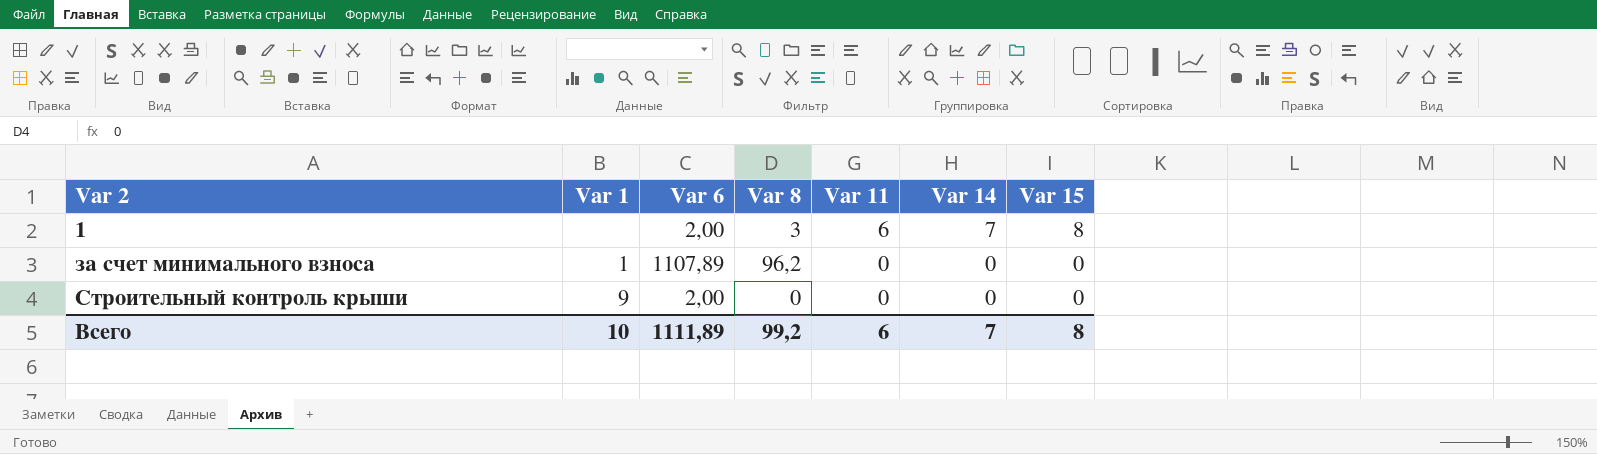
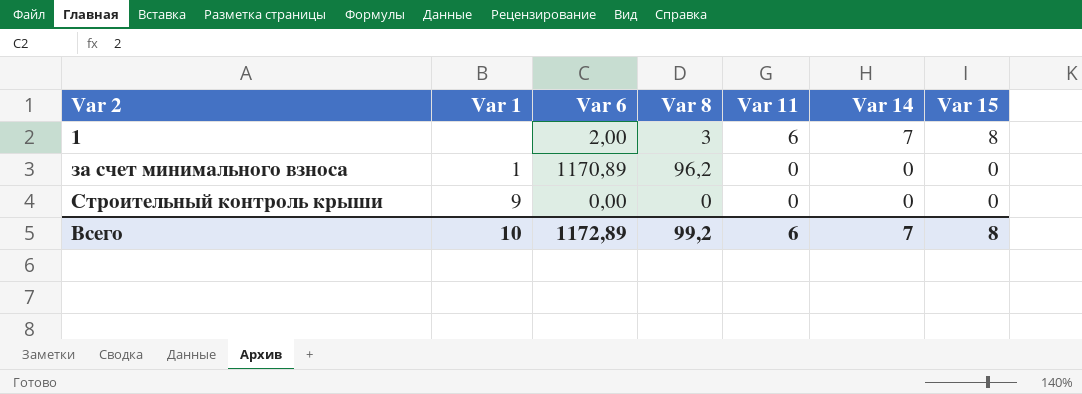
за счет минимального взноса | Var 6: 1107,89 -> 1170,89
Строительный контроль крыши | Var 6: 2,00 -> 0,00
Всего | Var 6: 1111,89 -> 1172,89

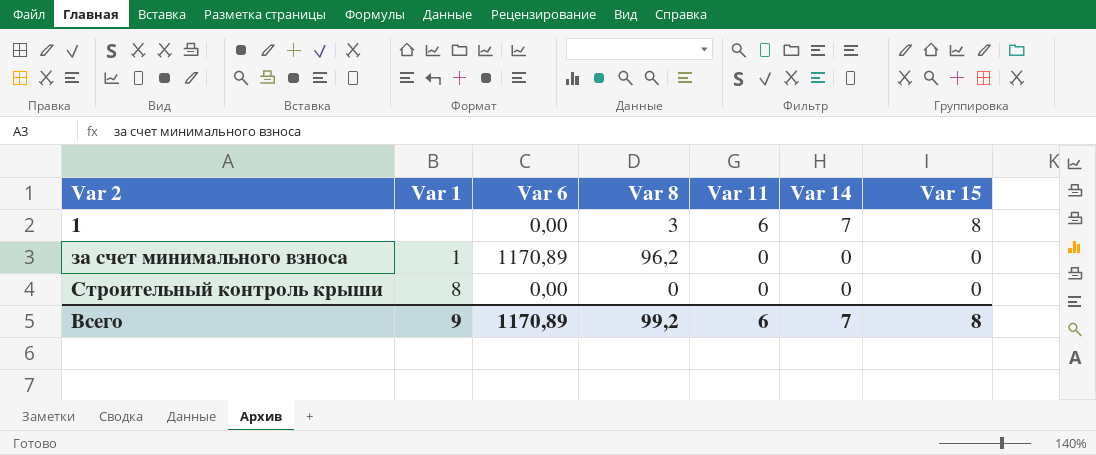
1 | Var 6: 2,00 -> 0,00
Строительный контроль крыши | Var 1: 9 -> 8
Всего | Var 1: 10 -> 9
Всего | Var 6: 1172,89 -> 1170,89

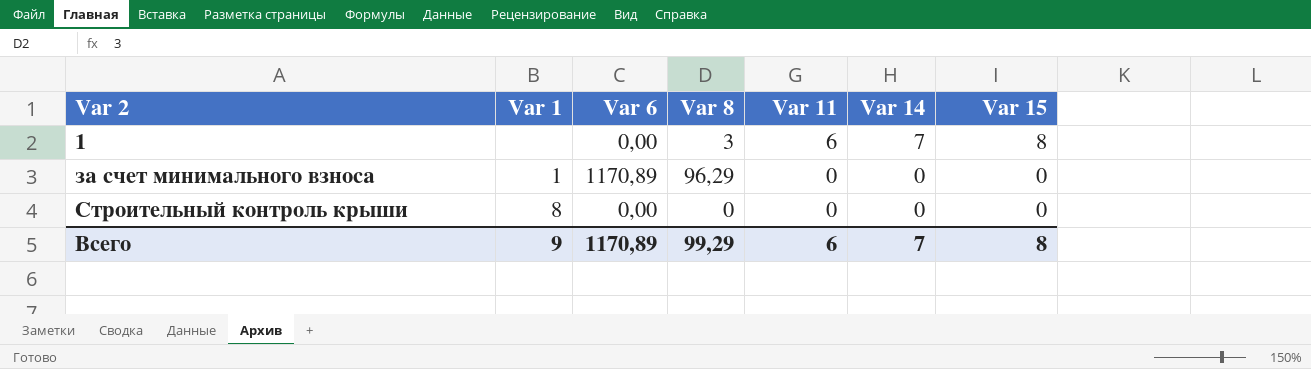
за счет минимального взноса | Var 8: 96,2 -> 96,29
Всего | Var 8: 99,2 -> 99,29

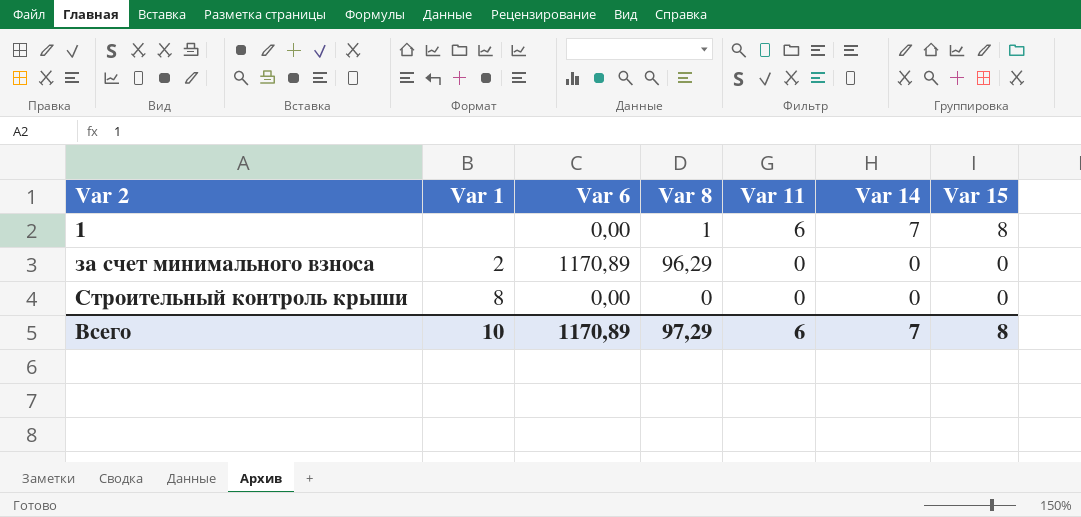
1 | Var 8: 3 -> 1
за счет минимального взноса | Var 1: 1 -> 2
Всего | Var 1: 9 -> 10
Всего | Var 8: 99,29 -> 97,29

